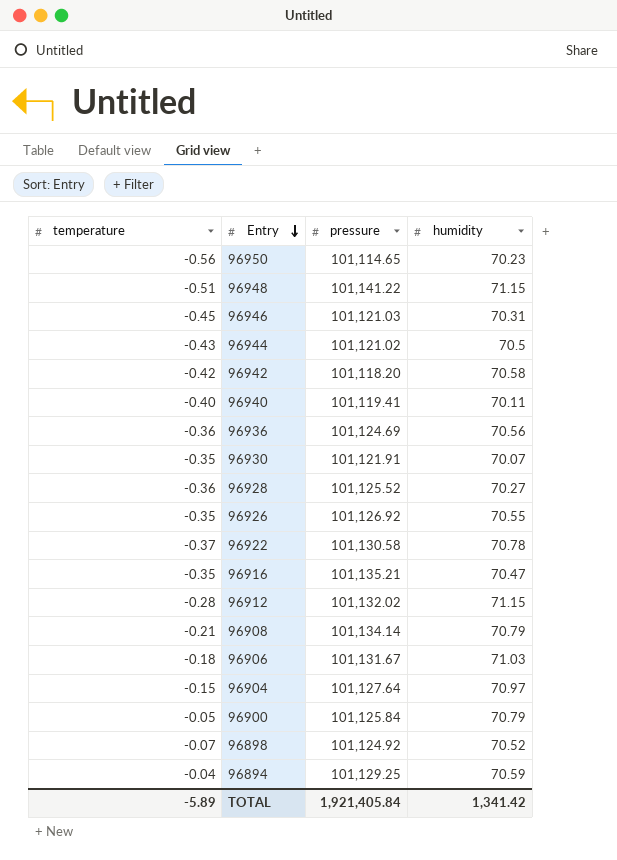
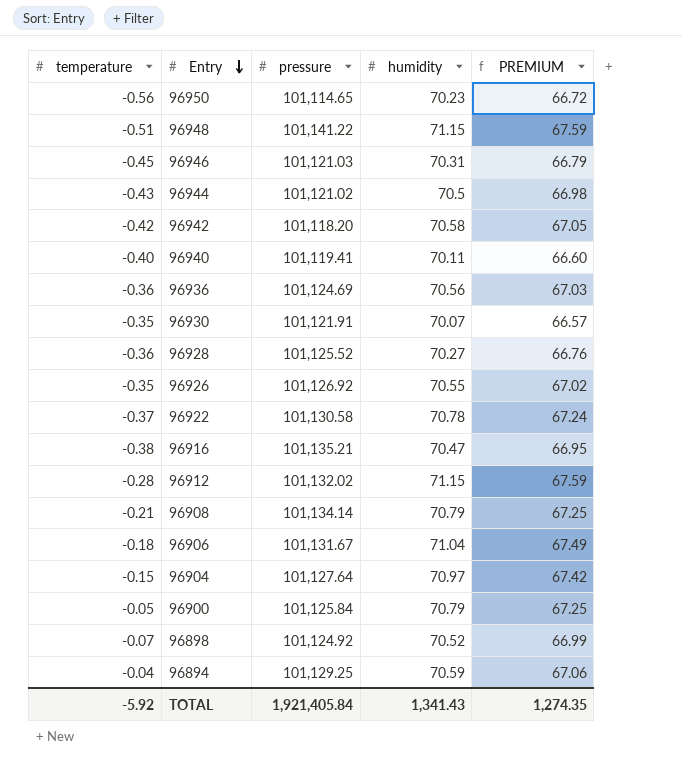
column PREMIUM | formula: none -> [humidity] * 0.95
96916 | temperature: -0.35 -> -0.38
96906 | humidity: 71.03 -> 71.04
TOTAL | temperature: -5.89 -> -5.92
TOTAL | humidity: 1,341.42 -> 1,341.43

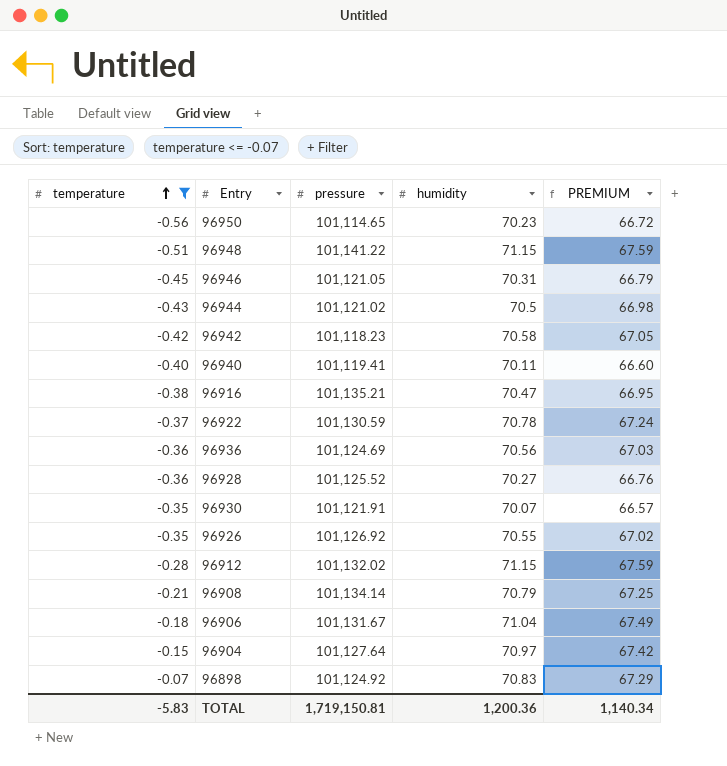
filter: none -> temperature <= -0.07
row order: Entry descending -> temperature ascending
96946 | pressure: 101,121.03 -> 101,121.05
96942 | pressure: 101,118.20 -> 101,118.23
96922 | pressure: 101,130.58 -> 101,130.59
96898 | humidity: 70.52 -> 70.83
96898 | PREMIUM: 66.99 -> 67.29
TOTAL | temperature: -5.92 -> -5.83
TOTAL | pressure: 1,921,405.84 -> 1,719,150.81
TOTAL | humidity: 1,341.43 -> 1,200.36
TOTAL | PREMIUM: 1,274.35 -> 1,140.34

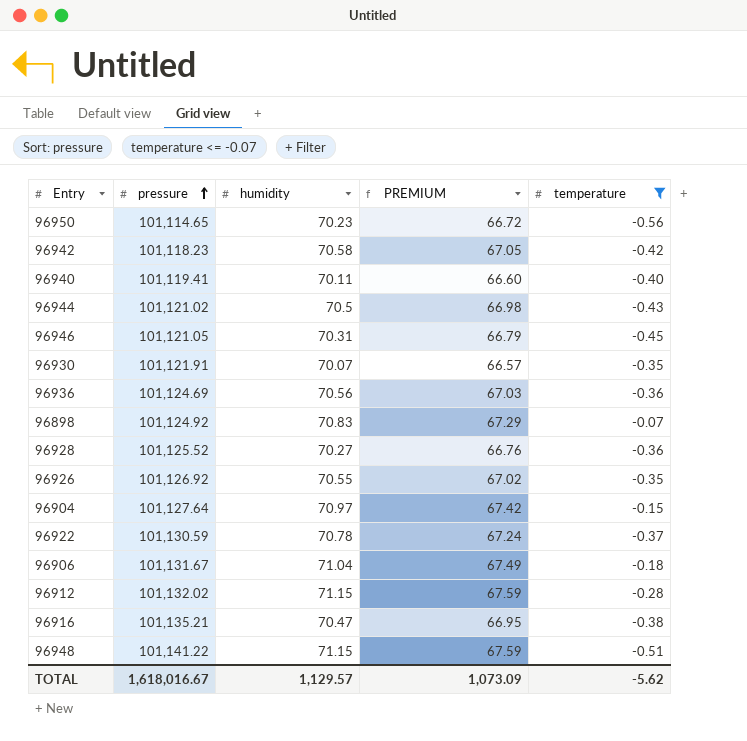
row order: temperature ascending -> pressure ascending
column temperature | position: 1 -> 5
row 96908: -0.21 | 101,134.14 | 70.79 | 67.25 -> none
TOTAL | pressure: 1,719,150.81 -> 1,618,016.67
TOTAL | humidity: 1,200.36 -> 1,129.57
TOTAL | PREMIUM: 1,140.34 -> 1,073.09
TOTAL | temperature: -5.83 -> -5.62

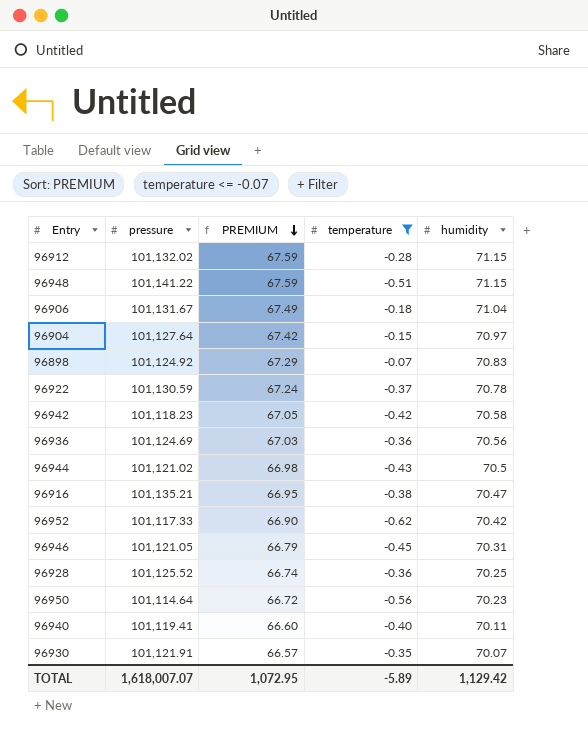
row order: pressure ascending -> PREMIUM descending
column humidity | position: 3 -> 5
row 96926: 101,126.92 | 70.55 | 67.02 | -0.35 -> none
row 96952: none -> 101,117.33 | 66.90 | -0.62 | 70.42
96928 | PREMIUM: 66.76 -> 66.74
96928 | humidity: 70.27 -> 70.25
96950 | pressure: 101,114.65 -> 101,114.64
TOTAL | pressure: 1,618,016.67 -> 1,618,007.07
TOTAL | PREMIUM: 1,073.09 -> 1,072.95
TOTAL | temperature: -5.62 -> -5.89
TOTAL | humidity: 1,129.57 -> 1,129.42

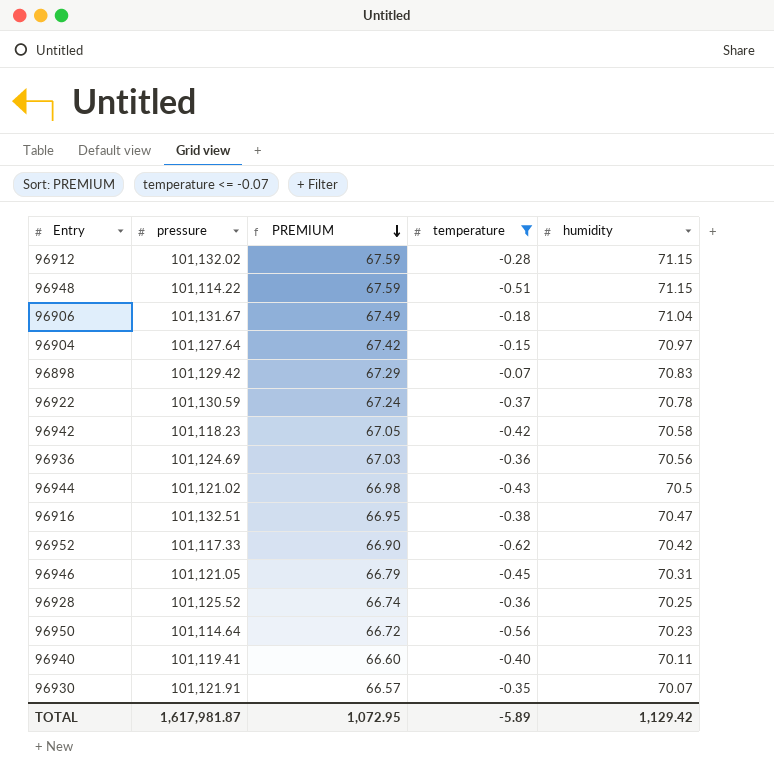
96948 | pressure: 101,141.22 -> 101,114.22
96898 | pressure: 101,124.92 -> 101,129.42
96916 | pressure: 101,135.21 -> 101,132.51
TOTAL | pressure: 1,618,007.07 -> 1,617,981.87

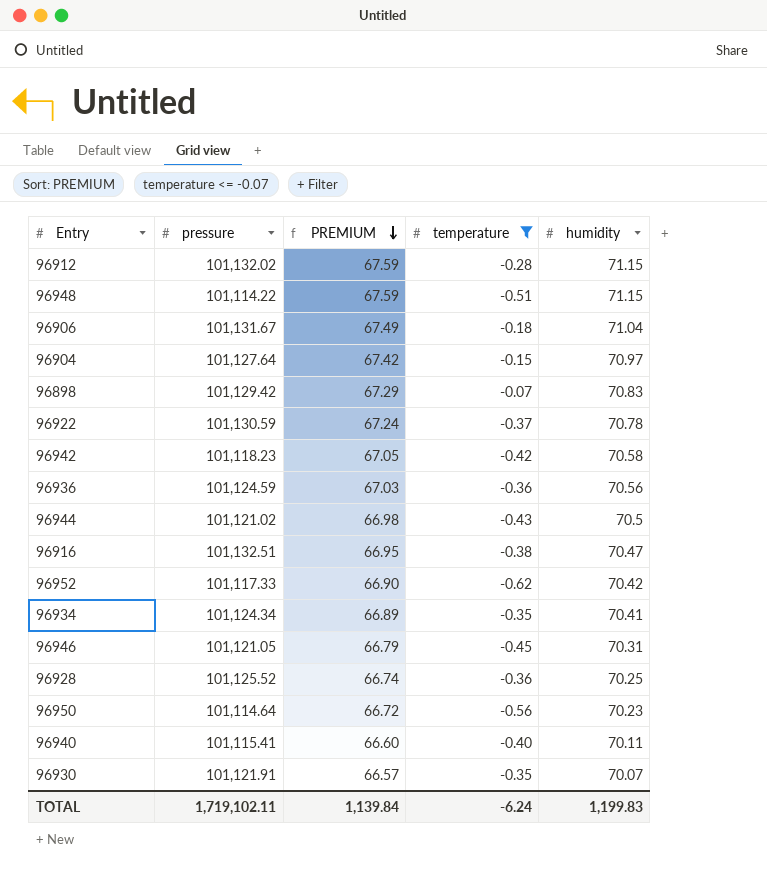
96936 | pressure: 101,124.69 -> 101,124.59
row 96934: none -> 101,124.34 | 66.89 | -0.35 | 70.41
96940 | pressure: 101,119.41 -> 101,115.41
TOTAL | pressure: 1,617,981.87 -> 1,719,102.11
TOTAL | PREMIUM: 1,072.95 -> 1,139.84
TOTAL | temperature: -5.89 -> -6.24
TOTAL | humidity: 1,129.42 -> 1,199.83

